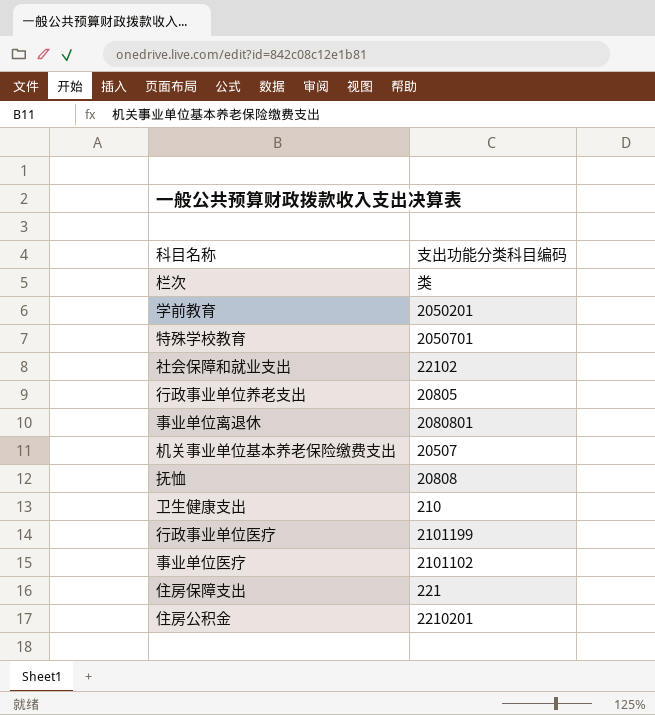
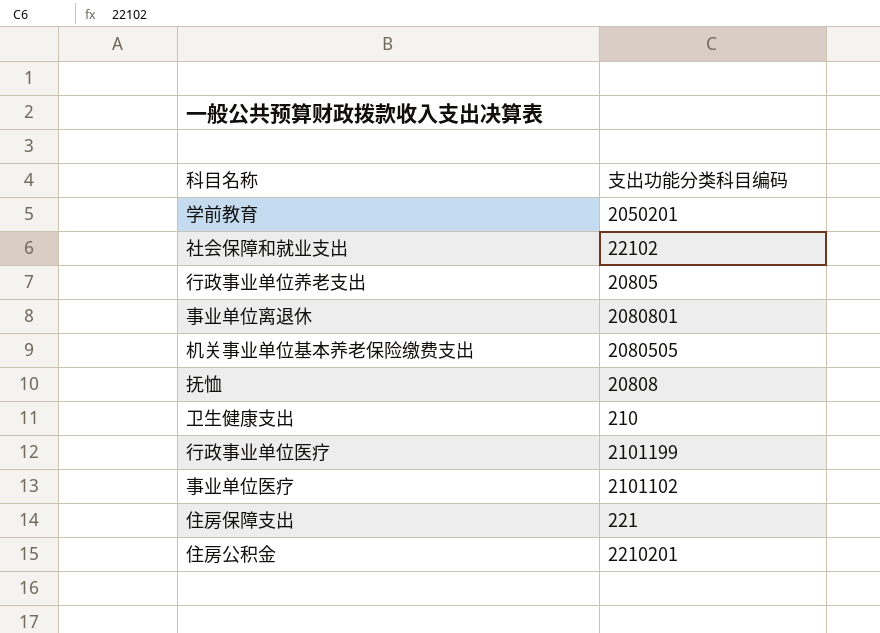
row 栏次: 类 -> none
row 特殊学校教育: 2050701 -> none
机关事业单位基本养老保险缴费支出 | 支出功能分类科目编码: 20507 -> 2080505

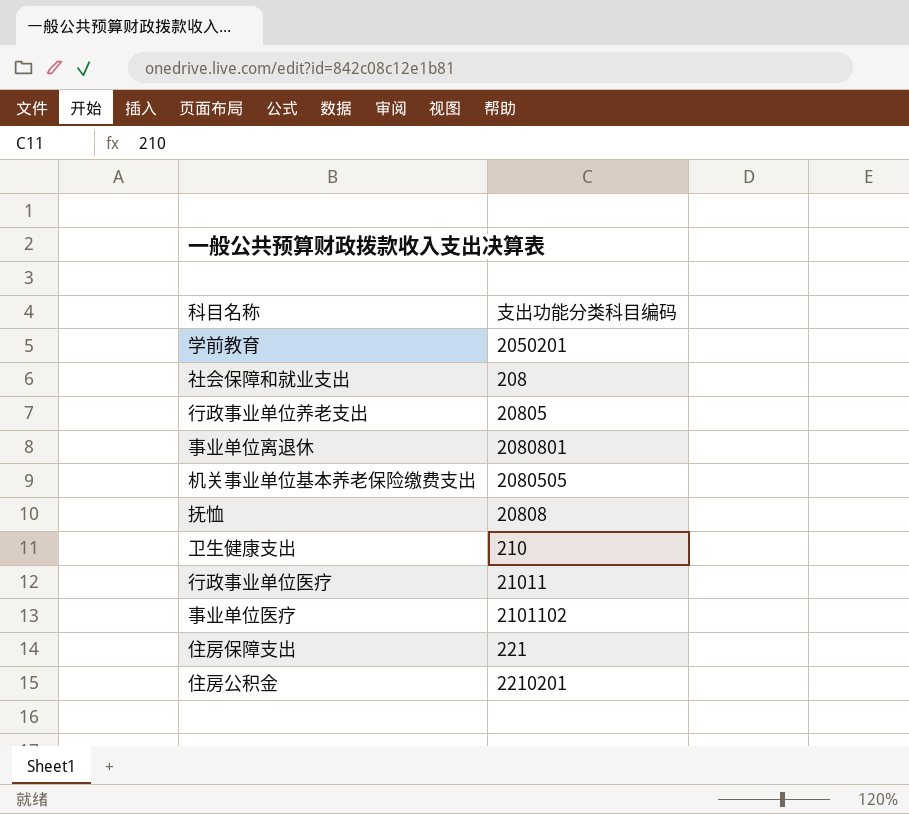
社会保障和就业支出 | 支出功能分类科目编码: 22102 -> 208
行政事业单位医疗 | 支出功能分类科目编码: 2101199 -> 21011

